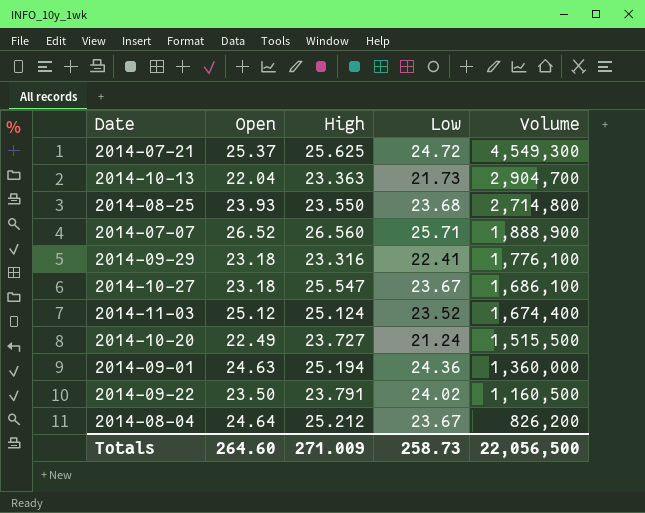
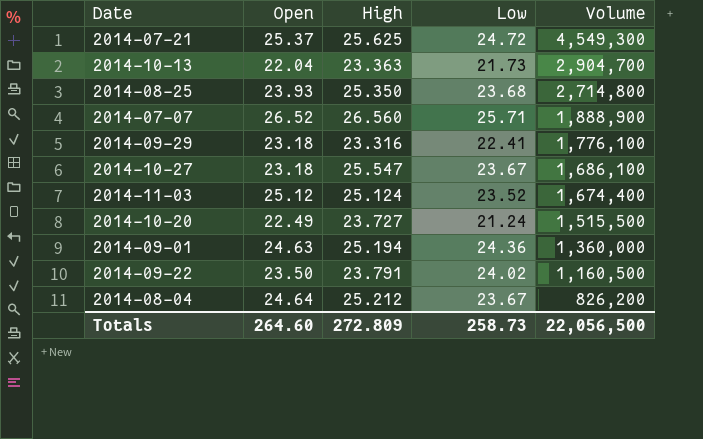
2014-08-25 | High: 23.550 -> 25.350
Totals | High: 271.009 -> 272.809

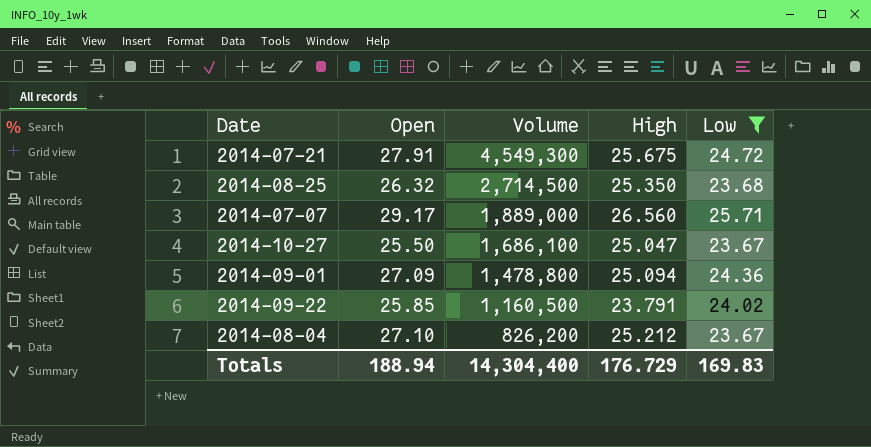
filter: none -> Low >= 23.67
column Volume | position: 5 -> 3
2014-07-21 | Open: 25.37 -> 27.91
2014-07-21 | High: 25.625 -> 25.675
2014-08-25 | Open: 23.93 -> 26.32
2014-08-25 | Volume: 2,714,800 -> 2,714,500
2014-07-07 | Open: 26.52 -> 29.17
2014-07-07 | Volume: 1,888,900 -> 1,889,000
2014-10-27 | Open: 23.18 -> 25.50
2014-10-27 | High: 25.547 -> 25.047
2014-09-01 | Open: 24.63 -> 27.09
2014-09-01 | Volume: 1,360,000 -> 1,478,800
2014-09-01 | High: 25.194 -> 25.094
2014-09-22 | Open: 23.50 -> 25.85
2014-08-04 | Open: 24.64 -> 27.10
Totals | Open: 264.60 -> 188.94
Totals | Volume: 22,056,500 -> 14,304,400
Totals | High: 272.809 -> 176.729
Totals | Low: 258.73 -> 169.83

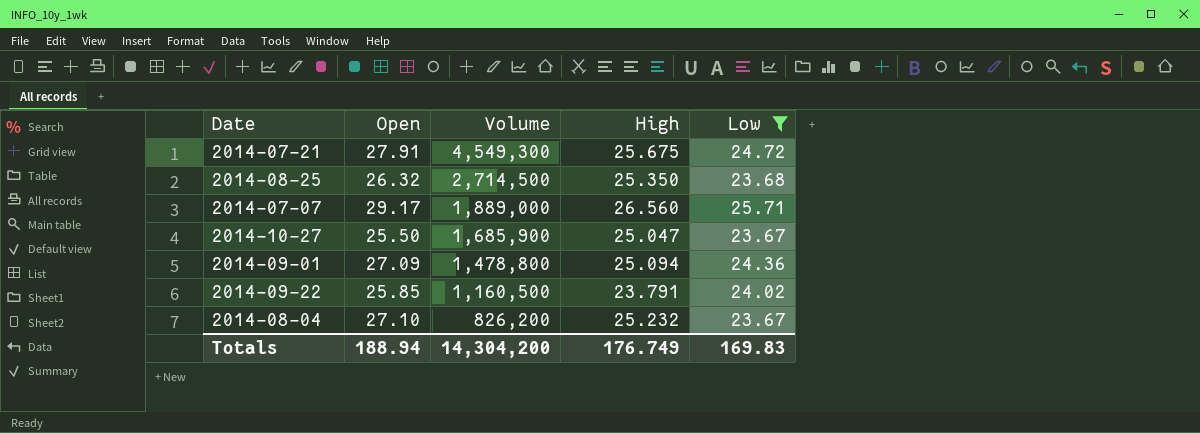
2014-10-27 | Volume: 1,686,100 -> 1,685,900
2014-08-04 | High: 25.212 -> 25.232
Totals | Volume: 14,304,400 -> 14,304,200
Totals | High: 176.729 -> 176.749

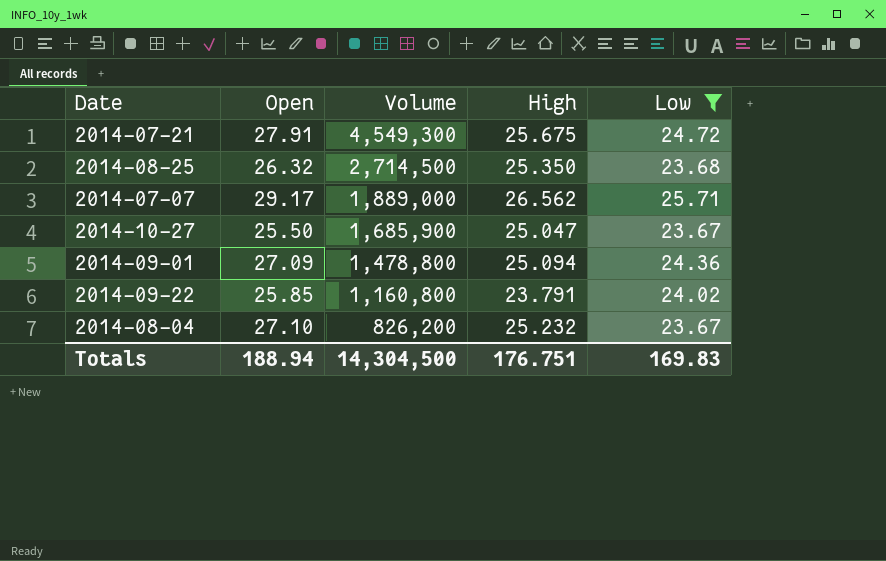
2014-07-07 | High: 26.560 -> 26.562
2014-09-22 | Volume: 1,160,500 -> 1,160,800
Totals | Volume: 14,304,200 -> 14,304,500
Totals | High: 176.749 -> 176.751

